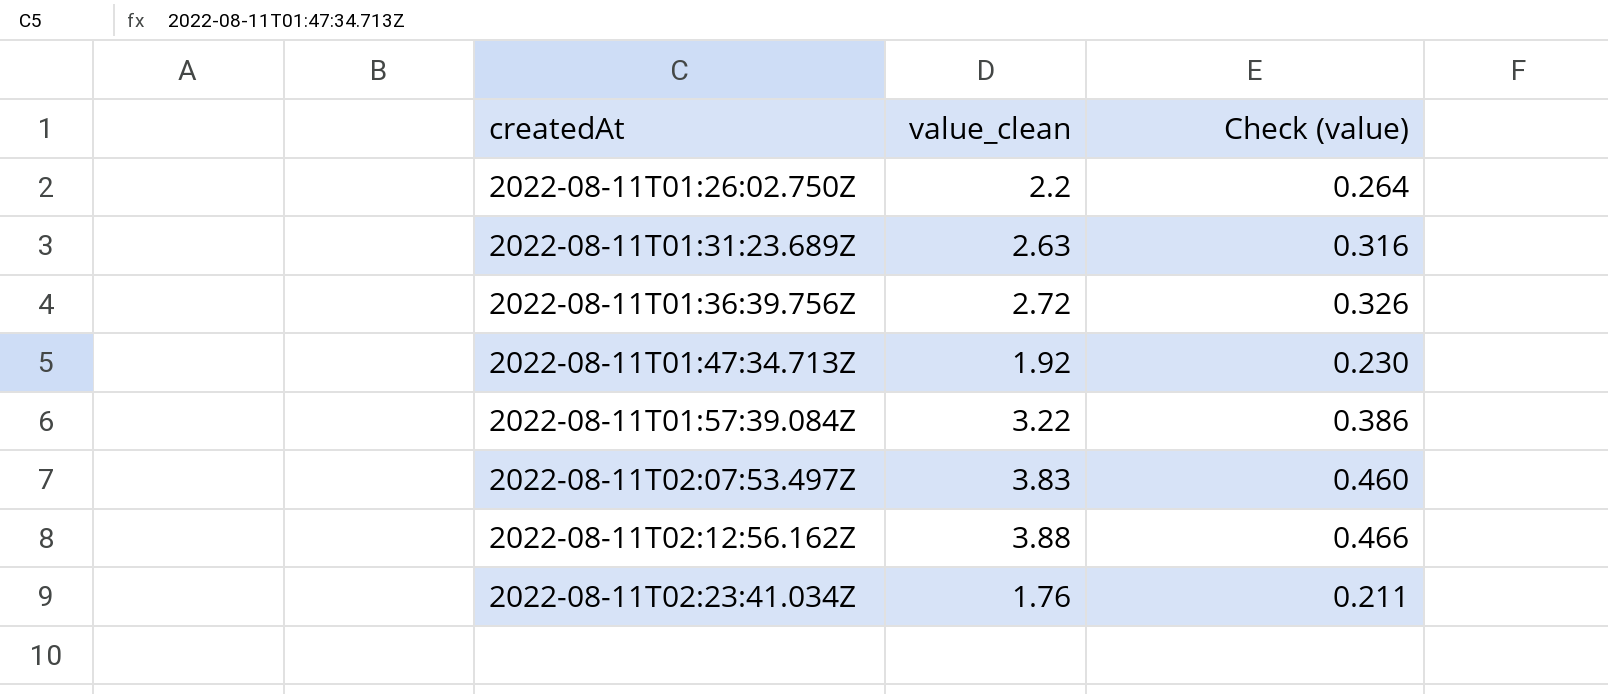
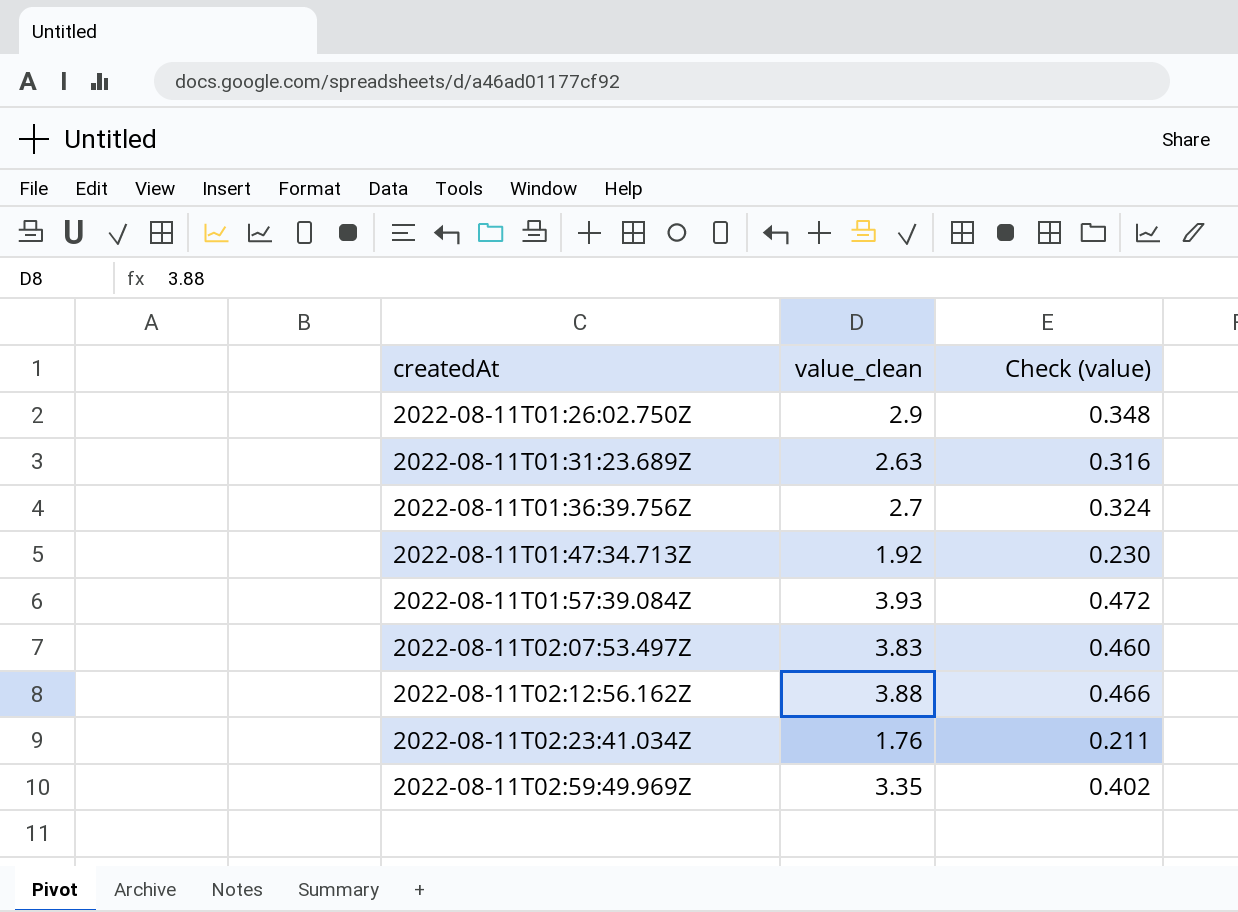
2022-08-11T01:26:02.750Z | value_clean: 2.2 -> 2.9
2022-08-11T01:26:02.750Z | Check (value): 0.264 -> 0.348
2022-08-11T01:36:39.756Z | value_clean: 2.72 -> 2.7
2022-08-11T01:36:39.756Z | Check (value): 0.326 -> 0.324
2022-08-11T01:57:39.084Z | value_clean: 3.22 -> 3.93
2022-08-11T01:57:39.084Z | Check (value): 0.386 -> 0.472
row 2022-08-11T02:59:49.969Z: none -> 3.35 | 0.402

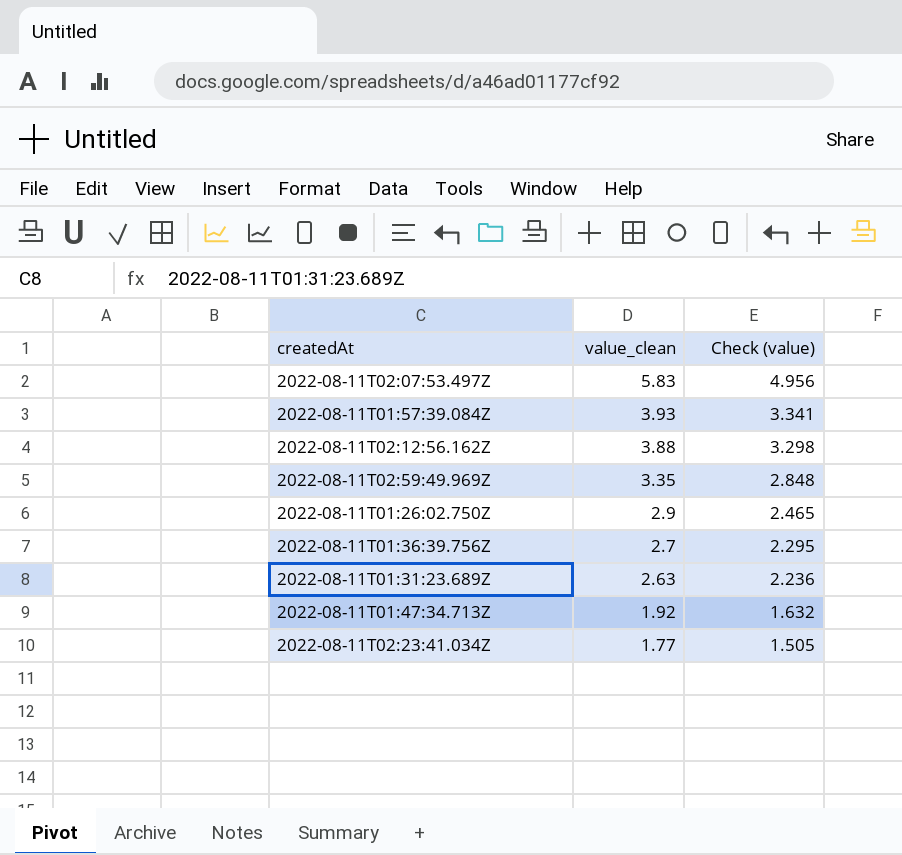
row order: createdAt ascending -> value_clean descending
column Check (value) | formula: [value_clean] * 0.12 -> [value_clean] * 0.85
2022-08-11T02:07:53.497Z | value_clean: 3.83 -> 5.83
2022-08-11T02:23:41.034Z | value_clean: 1.76 -> 1.77

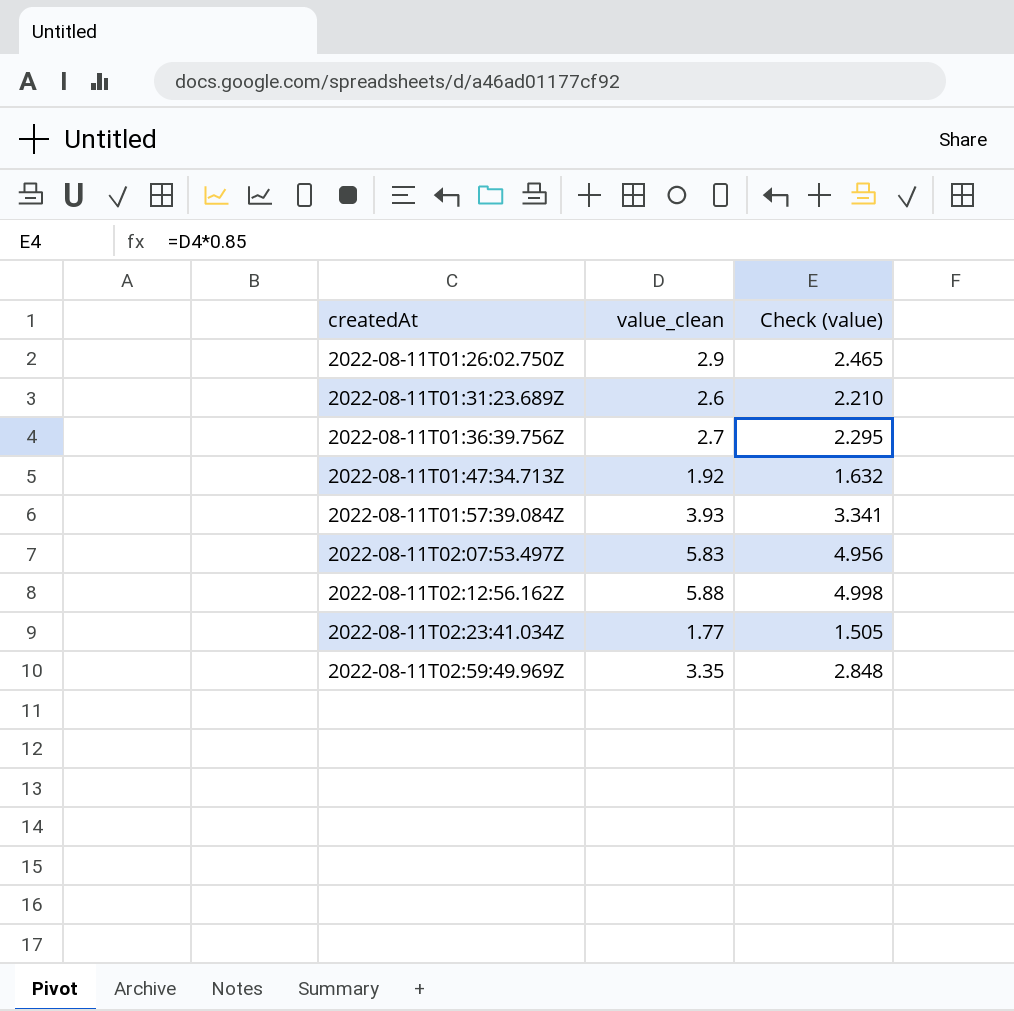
row order: value_clean descending -> createdAt ascending
2022-08-11T01:31:23.689Z | value_clean: 2.63 -> 2.6
2022-08-11T01:31:23.689Z | Check (value): 2.236 -> 2.210
2022-08-11T02:12:56.162Z | value_clean: 3.88 -> 5.88
2022-08-11T02:12:56.162Z | Check (value): 3.298 -> 4.998

